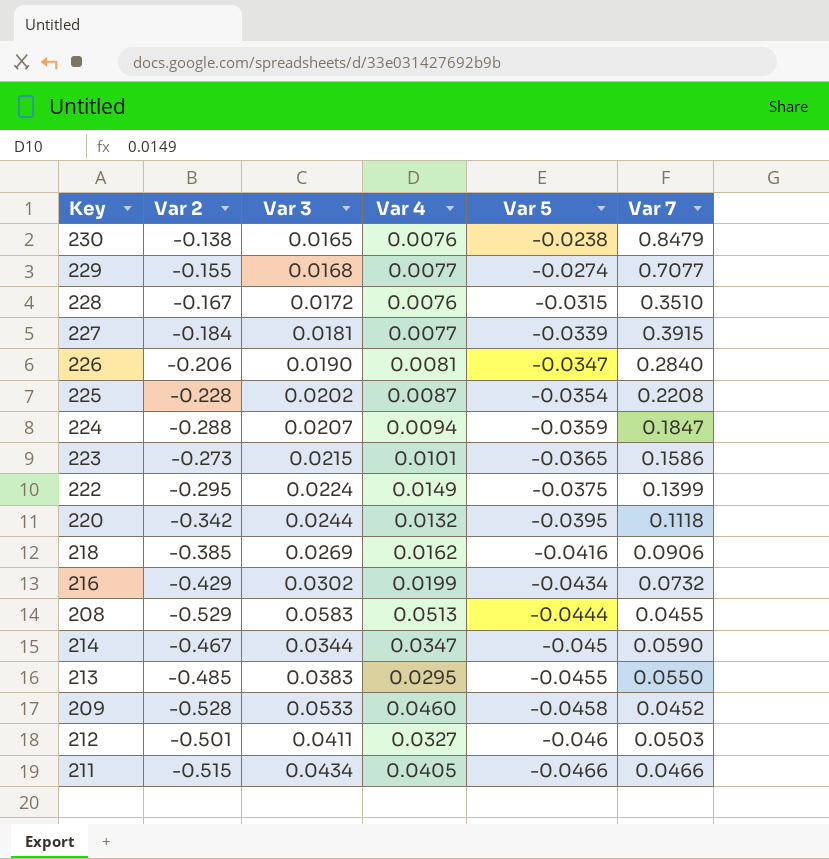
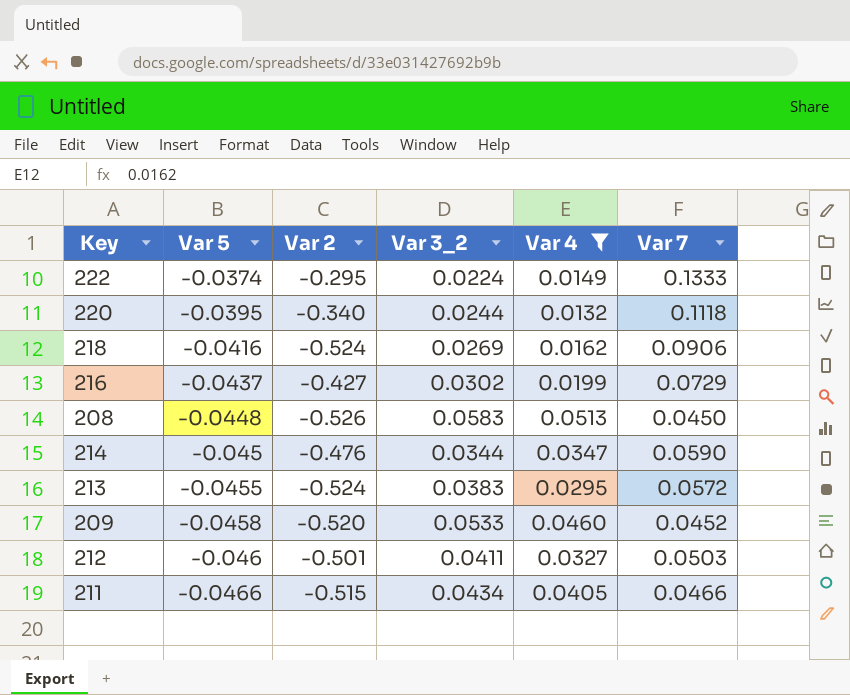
filter: none -> Var 4 >= 0.0132
column Var 5 | position: 5 -> 2
column name: Var 3 -> Var 3_2
222 | Var 5: -0.0375 -> -0.0374
222 | Var 7: 0.1399 -> 0.1333
220 | Var 2: -0.342 -> -0.340
218 | Var 2: -0.385 -> -0.524
216 | Var 5: -0.0434 -> -0.0437
216 | Var 2: -0.429 -> -0.427
216 | Var 7: 0.0732 -> 0.0729
208 | Var 5: -0.0444 -> -0.0448
208 | Var 2: -0.529 -> -0.526
208 | Var 7: 0.0455 -> 0.0450
214 | Var 2: -0.467 -> -0.476
213 | Var 2: -0.485 -> -0.524
213 | Var 7: 0.0550 -> 0.0572
209 | Var 2: -0.528 -> -0.520

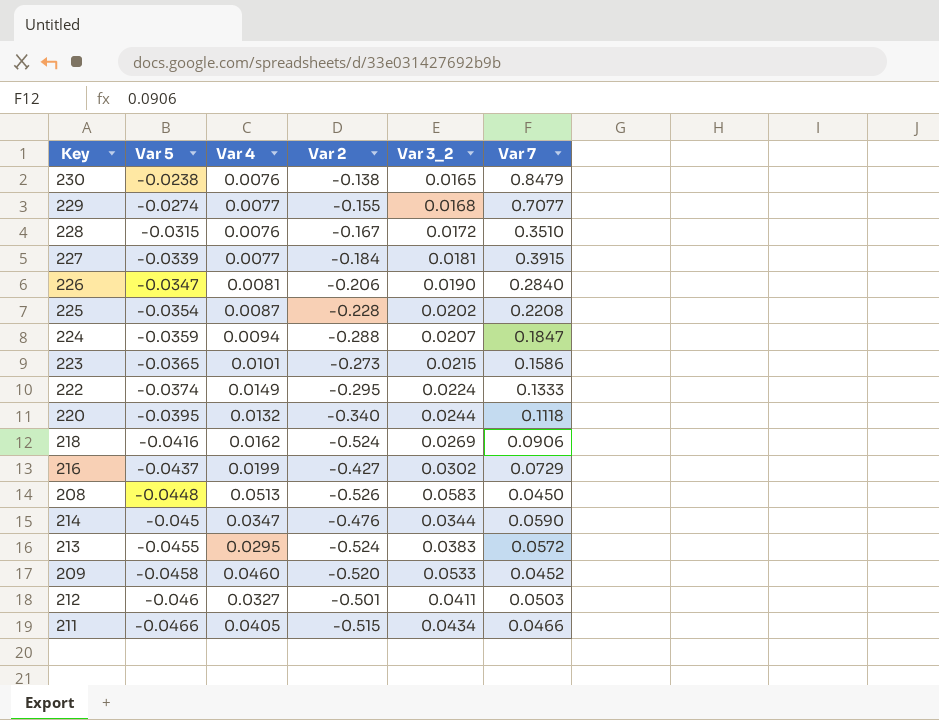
filter: Var 4 >= 0.0132 -> none
column Var 4 | position: 5 -> 3

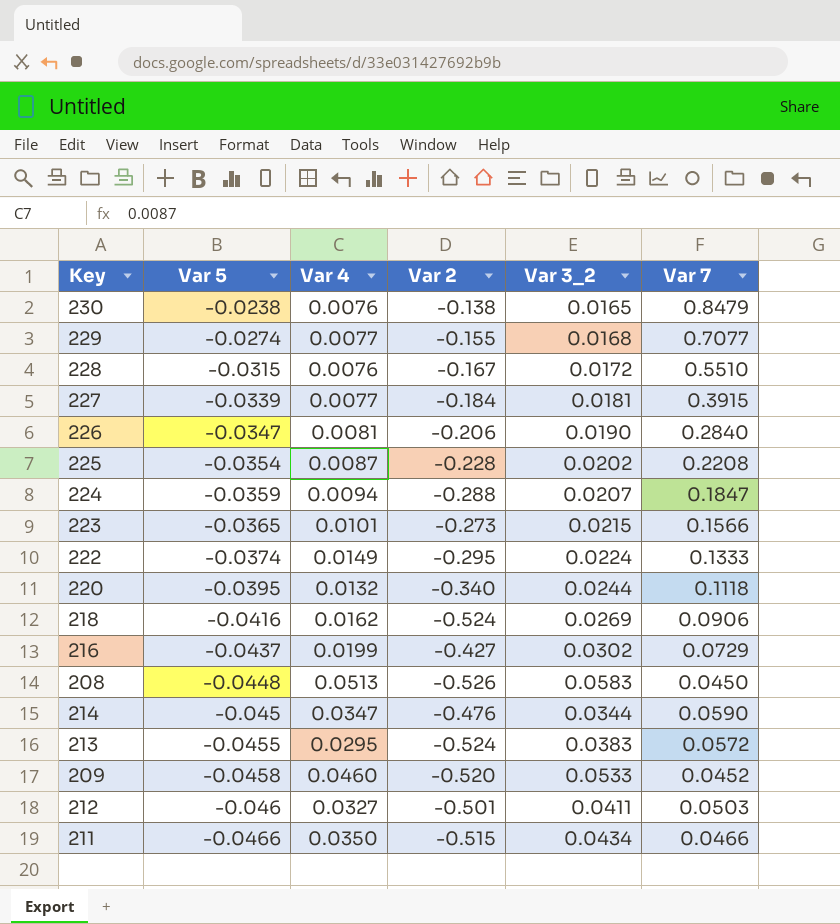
228 | Var 7: 0.3510 -> 0.5510
223 | Var 7: 0.1586 -> 0.1566
211 | Var 4: 0.0405 -> 0.0350

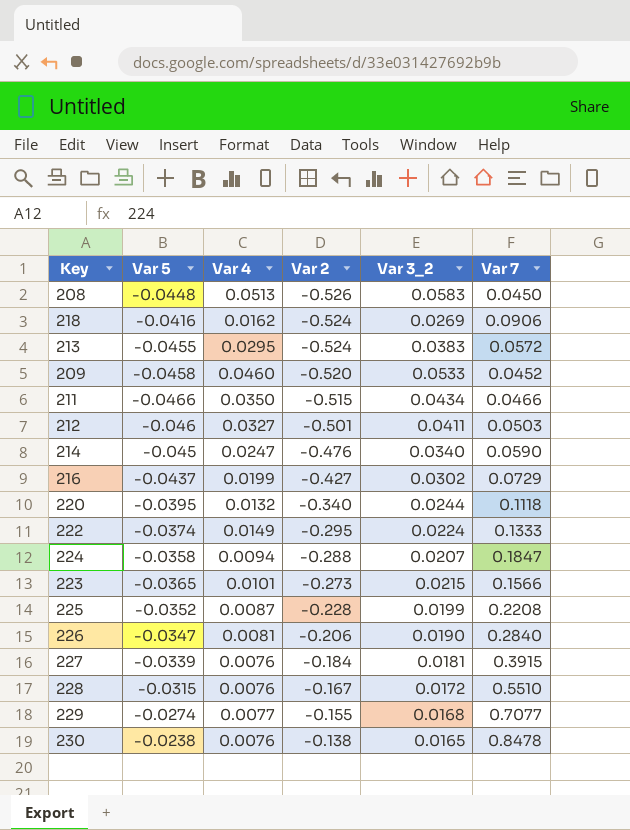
row order: Var 5 descending -> Var 2 ascending
214 | Var 4: 0.0347 -> 0.0247
214 | Var 3_2: 0.0344 -> 0.0340
224 | Var 5: -0.0359 -> -0.0358
225 | Var 5: -0.0354 -> -0.0352
225 | Var 3_2: 0.0202 -> 0.0199
227 | Var 4: 0.0077 -> 0.0076
230 | Var 7: 0.8479 -> 0.8478

